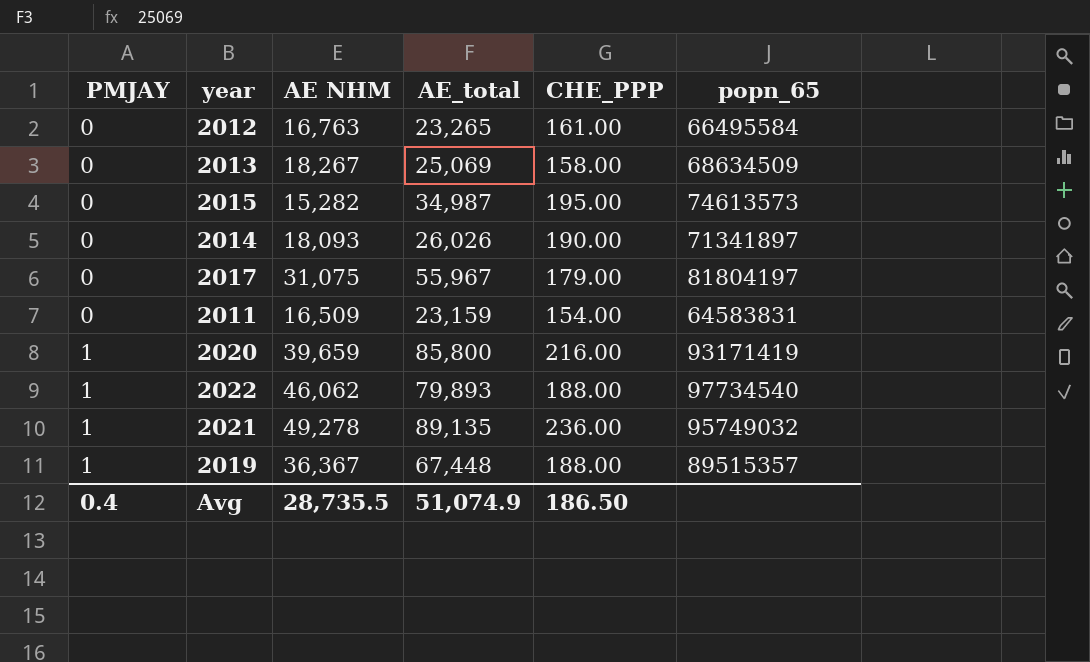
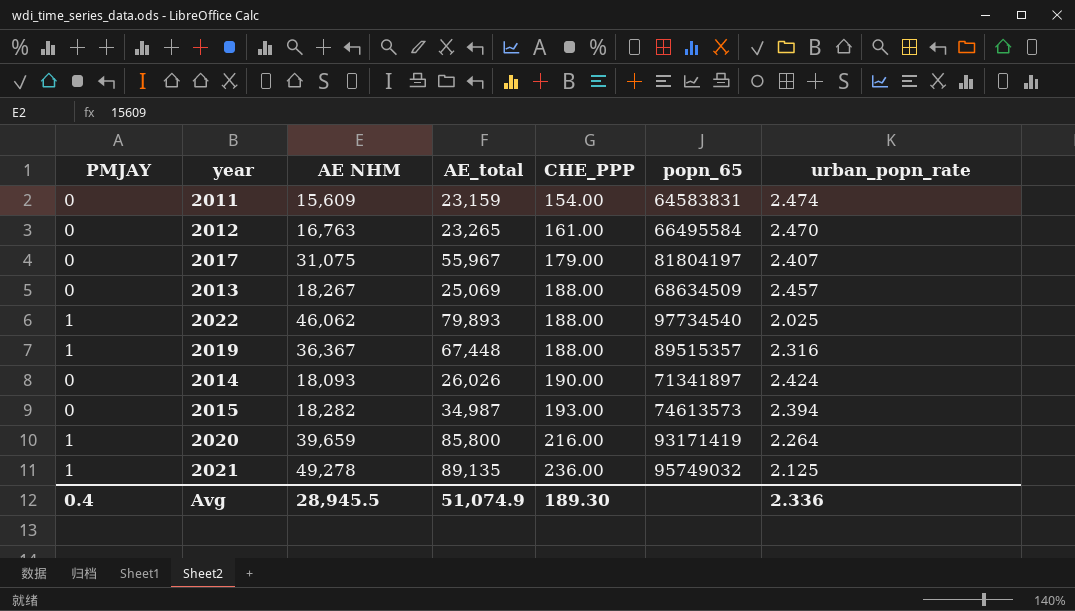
row order: PMJAY ascending -> CHE_PPP ascending
column urban_popn_rate | position: none -> 7
2011 | AE NHM: 16,509 -> 15,609
2013 | CHE_PPP: 158.00 -> 188.00
2015 | AE NHM: 15,282 -> 18,282
2015 | CHE_PPP: 195.00 -> 193.00
Avg | AE NHM: 28,735.5 -> 28,945.5
Avg | CHE_PPP: 186.50 -> 189.30

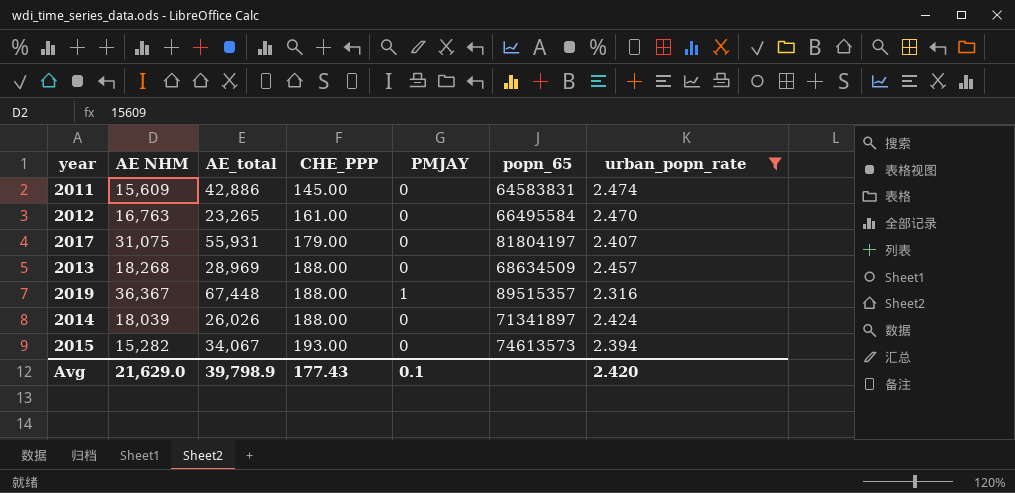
filter: none -> urban_popn_rate >= 2.316
column PMJAY | position: 1 -> 5
2011 | AE_total: 23,159 -> 42,886
2011 | CHE_PPP: 154.00 -> 145.00
2017 | AE_total: 55,967 -> 55,931
2013 | AE NHM: 18,267 -> 18,268
2013 | AE_total: 25,069 -> 28,969
2014 | AE NHM: 18,093 -> 18,039
2014 | CHE_PPP: 190.00 -> 188.00
2015 | AE NHM: 18,282 -> 15,282
2015 | AE_total: 34,987 -> 34,067
Avg | AE NHM: 28,945.5 -> 21,629.0
Avg | AE_total: 51,074.9 -> 39,798.9
Avg | CHE_PPP: 189.30 -> 177.43
Avg | PMJAY: 0.4 -> 0.1
Avg | urban_popn_rate: 2.336 -> 2.420

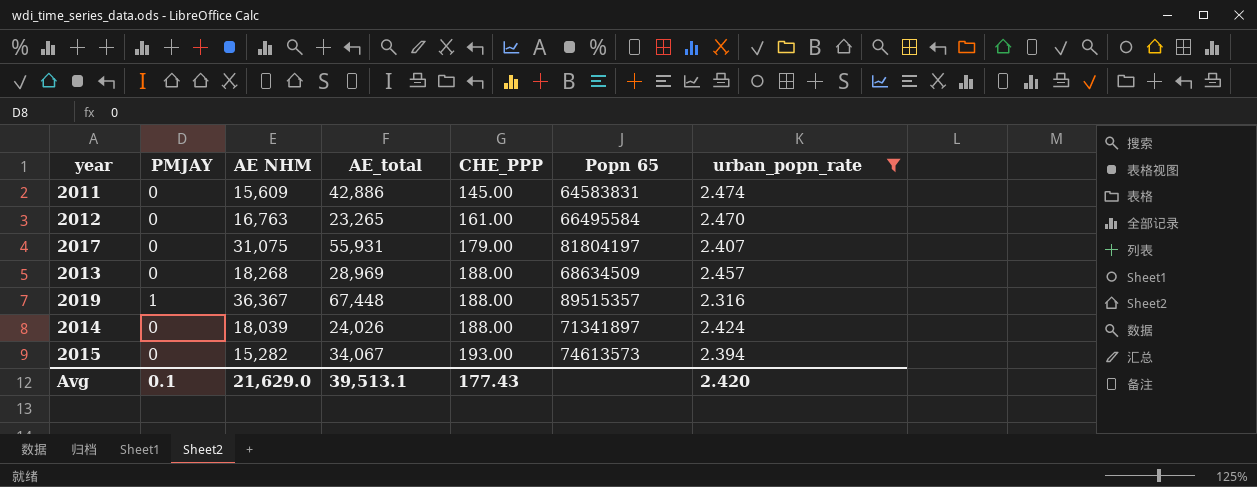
column PMJAY | position: 5 -> 2
column name: popn_65 -> Popn 65
2014 | AE_total: 26,026 -> 24,026
Avg | AE_total: 39,798.9 -> 39,513.1

